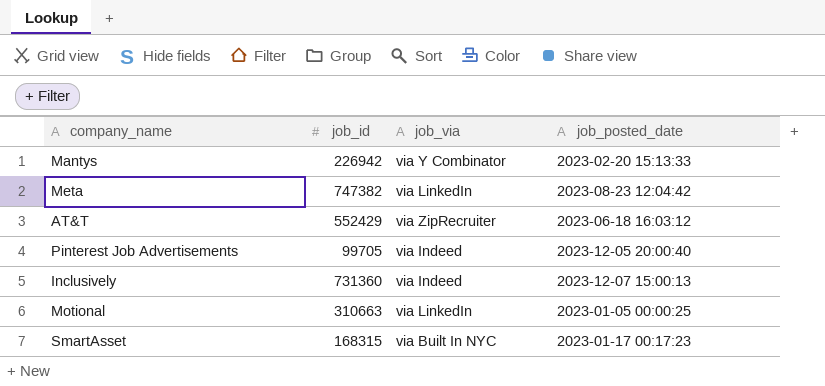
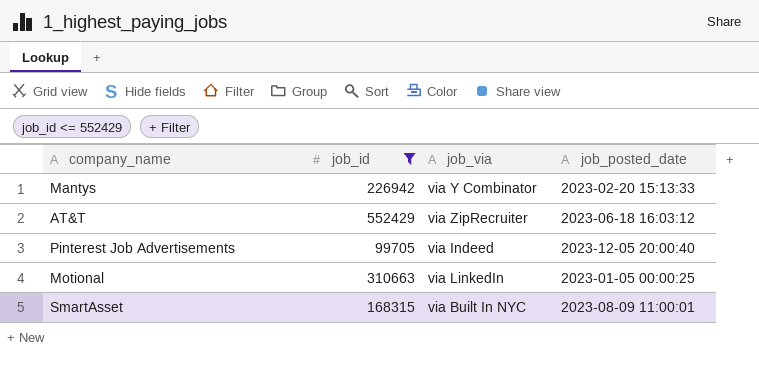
filter: none -> job_id <= 552429
SmartAsset | job_posted_date: 2023-01-17 00:17:23 -> 2023-08-09 11:00:01

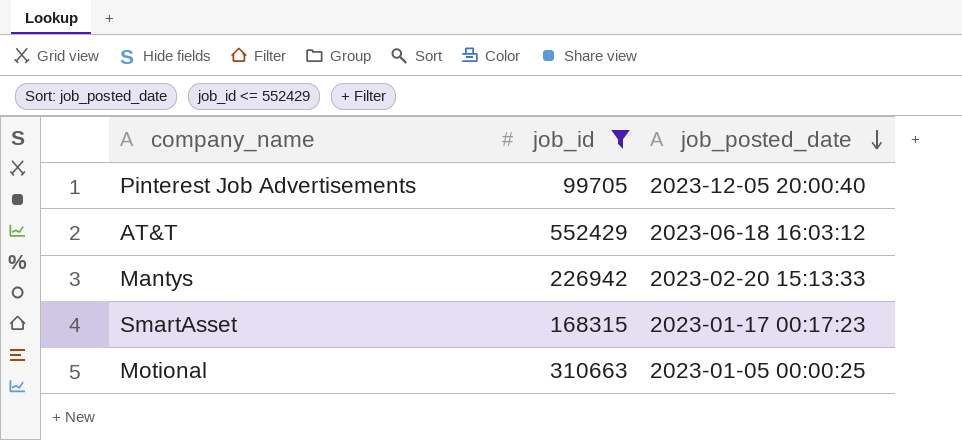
row order: none -> job_posted_date descending
column job_via | position: 3 -> none
SmartAsset | job_posted_date: 2023-08-09 11:00:01 -> 2023-01-17 00:17:23

